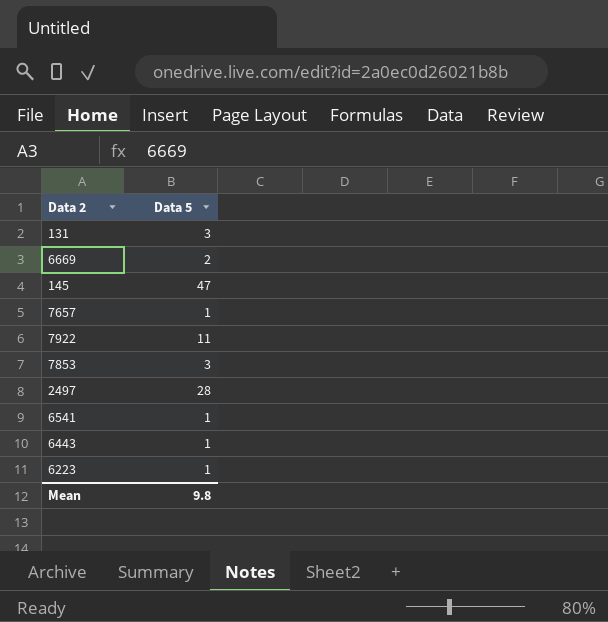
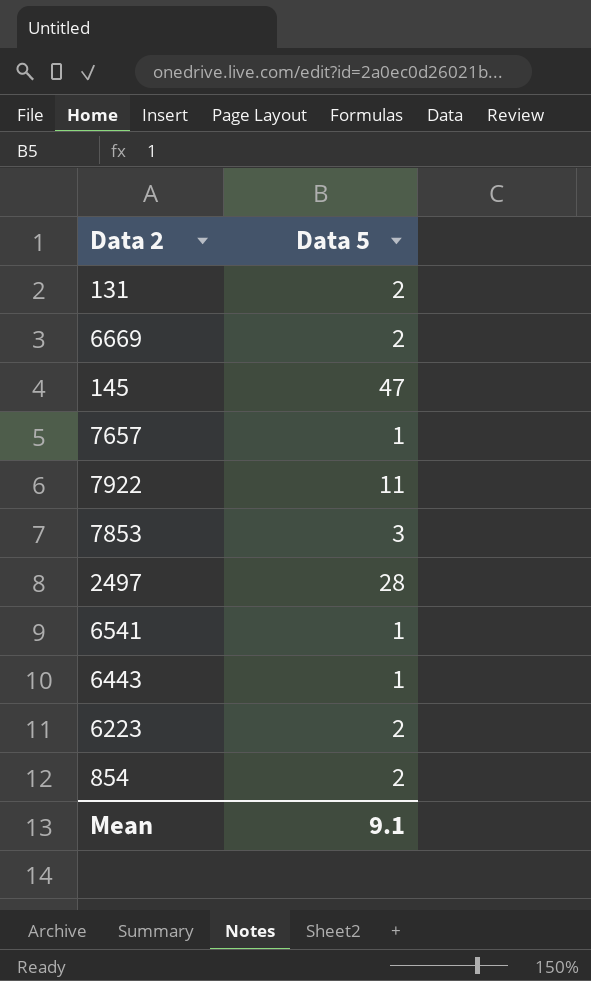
131 | Data 5: 3 -> 2
6223 | Data 5: 1 -> 2
row 854: none -> 2
Mean | Data 5: 9.8 -> 9.1

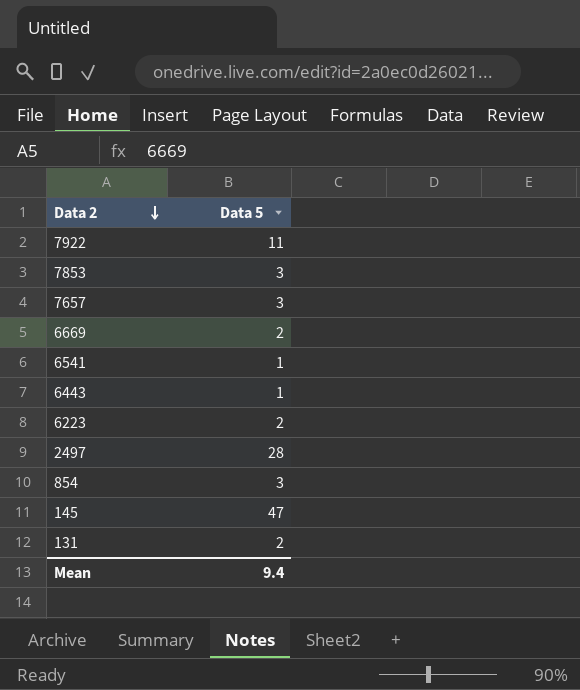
row order: none -> Data 2 descending
7657 | Data 5: 1 -> 3
854 | Data 5: 2 -> 3
Mean | Data 5: 9.1 -> 9.4

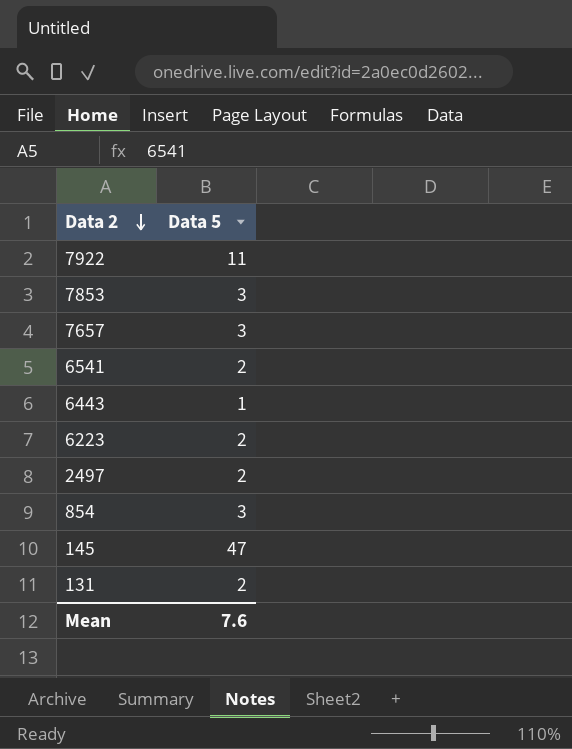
row 6669: 2 -> none
6541 | Data 5: 1 -> 2
2497 | Data 5: 28 -> 2
Mean | Data 5: 9.4 -> 7.6

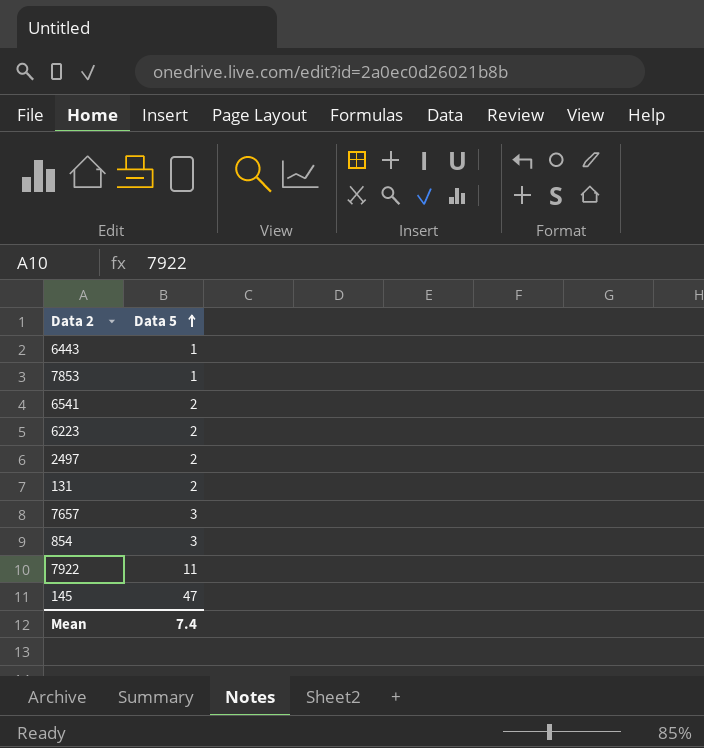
row order: Data 2 descending -> Data 5 ascending
7853 | Data 5: 3 -> 1
Mean | Data 5: 7.6 -> 7.4

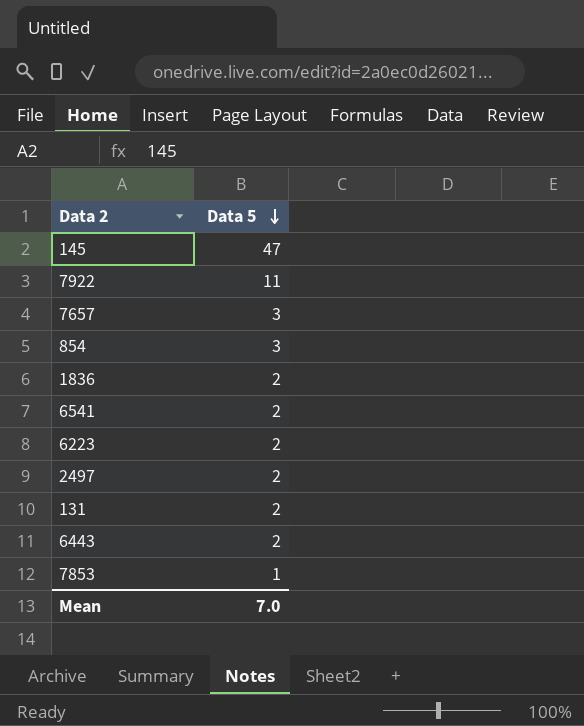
row order: Data 5 ascending -> Data 5 descending
row 1836: none -> 2
6443 | Data 5: 1 -> 2
Mean | Data 5: 7.4 -> 7.0

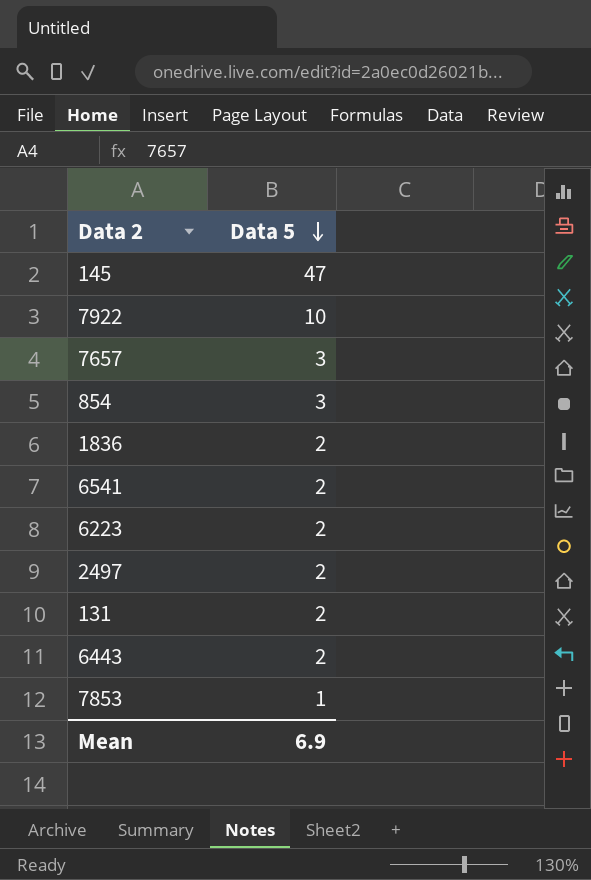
7922 | Data 5: 11 -> 10
Mean | Data 5: 7.0 -> 6.9

